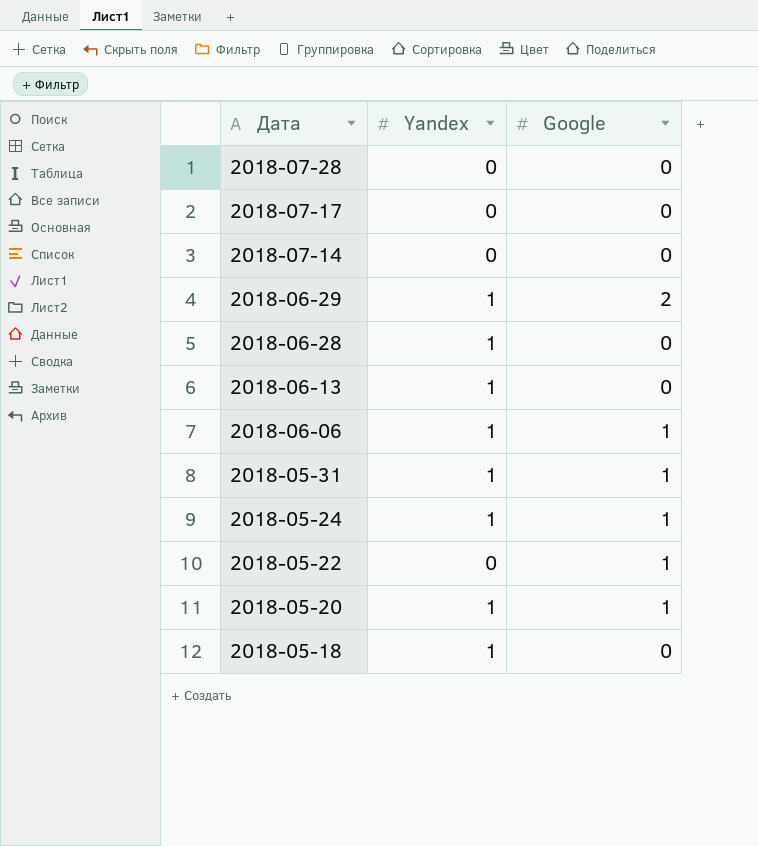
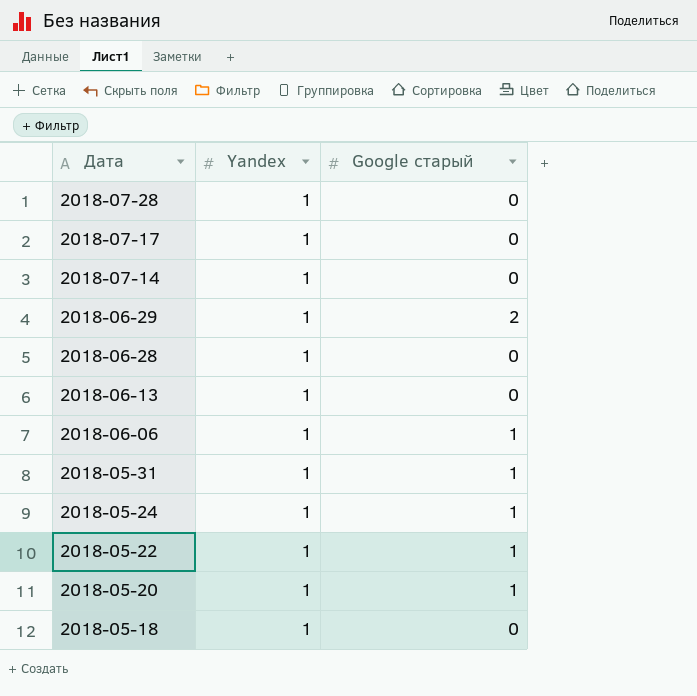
column name: Google -> Google старый
2018-07-28 | Yandex: 0 -> 1
2018-07-17 | Yandex: 0 -> 1
2018-07-14 | Yandex: 0 -> 1
2018-05-22 | Yandex: 0 -> 1

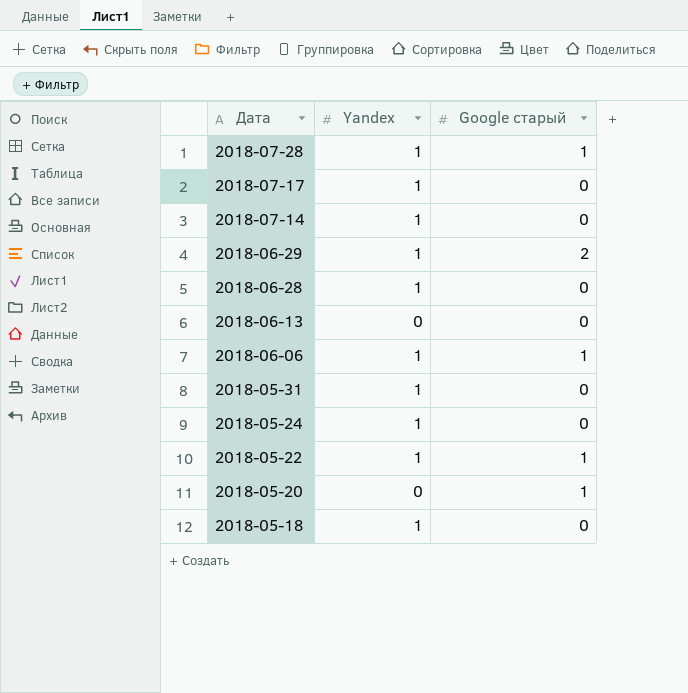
2018-07-28 | Google старый: 0 -> 1
2018-06-13 | Yandex: 1 -> 0
2018-05-31 | Google старый: 1 -> 0
2018-05-24 | Google старый: 1 -> 0
2018-05-20 | Yandex: 1 -> 0

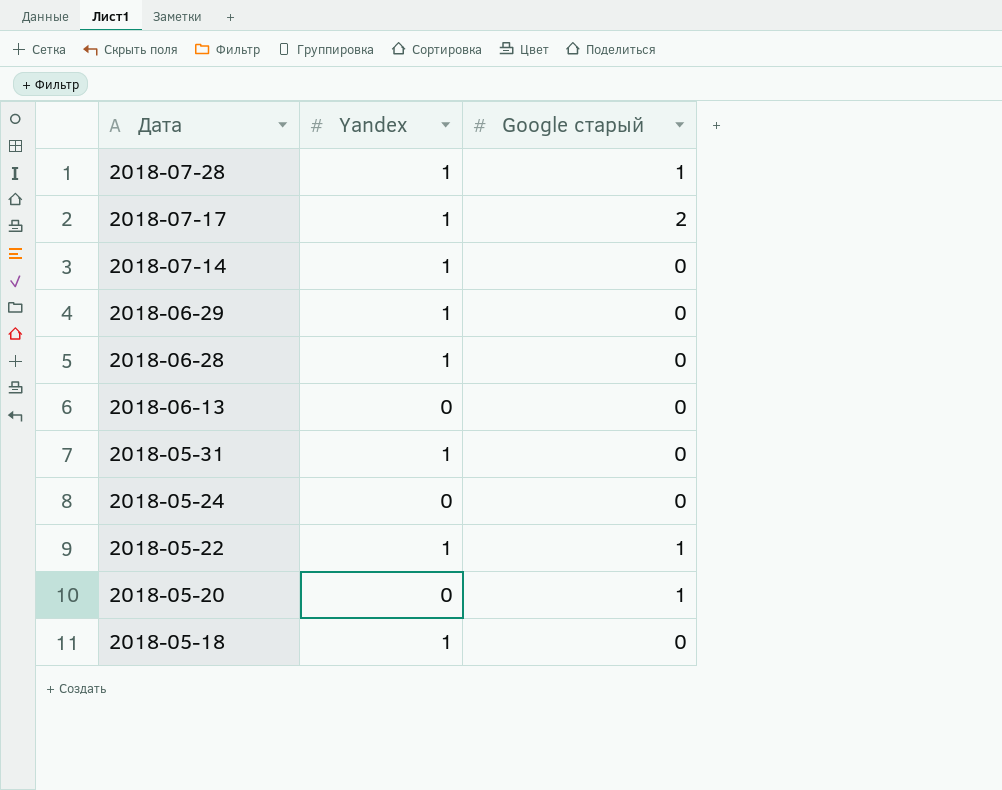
row 2018-06-06: 1 | 1 -> none
2018-07-17 | Google старый: 0 -> 2
2018-06-29 | Google старый: 2 -> 0
2018-05-24 | Yandex: 1 -> 0

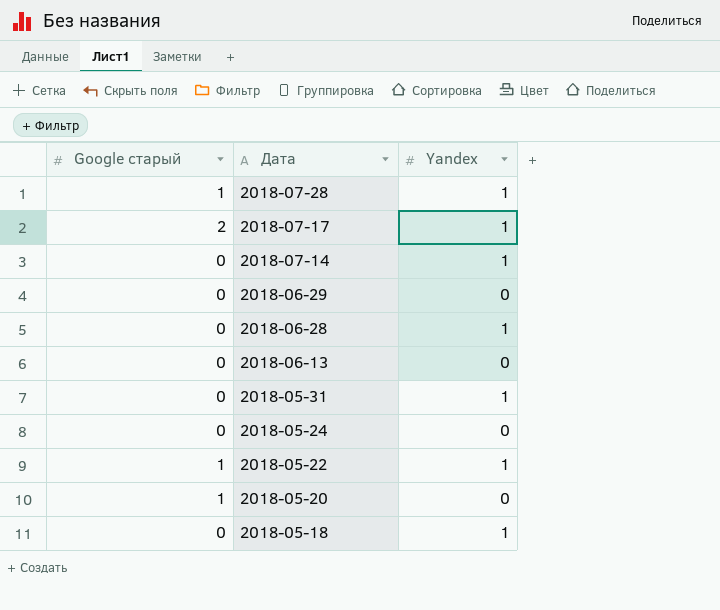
column Google старый | position: 3 -> 1
2018-06-29 | Yandex: 1 -> 0

